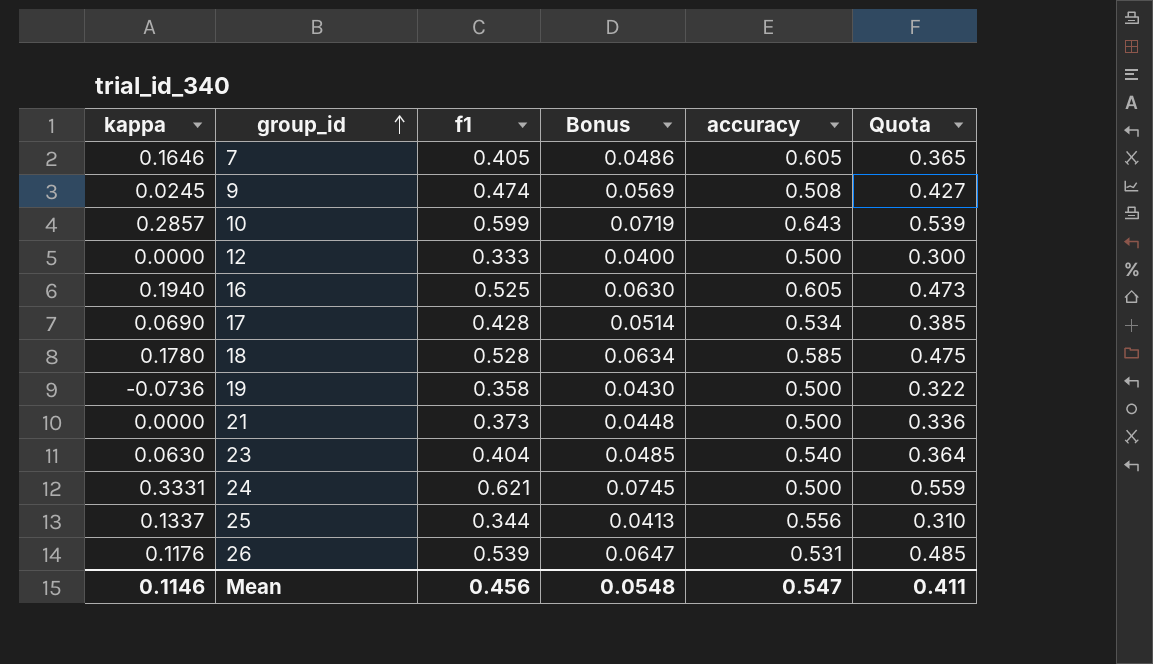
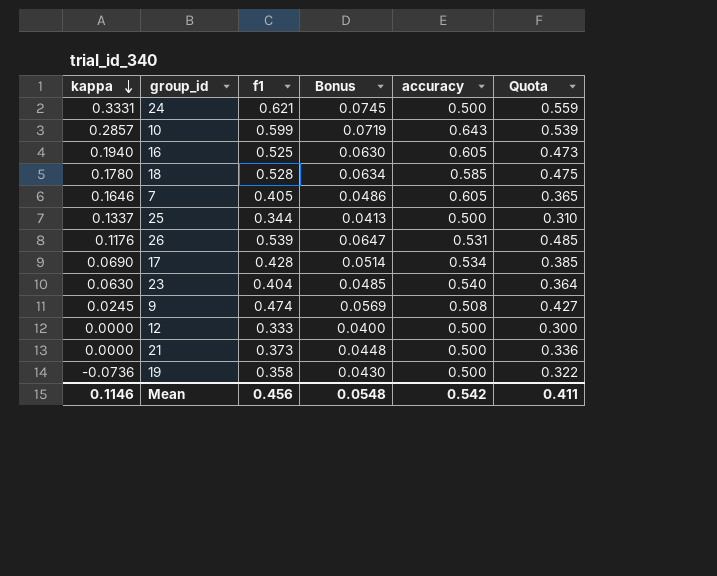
row order: group_id ascending -> kappa descending
25 | accuracy: 0.556 -> 0.500
Mean | accuracy: 0.547 -> 0.542

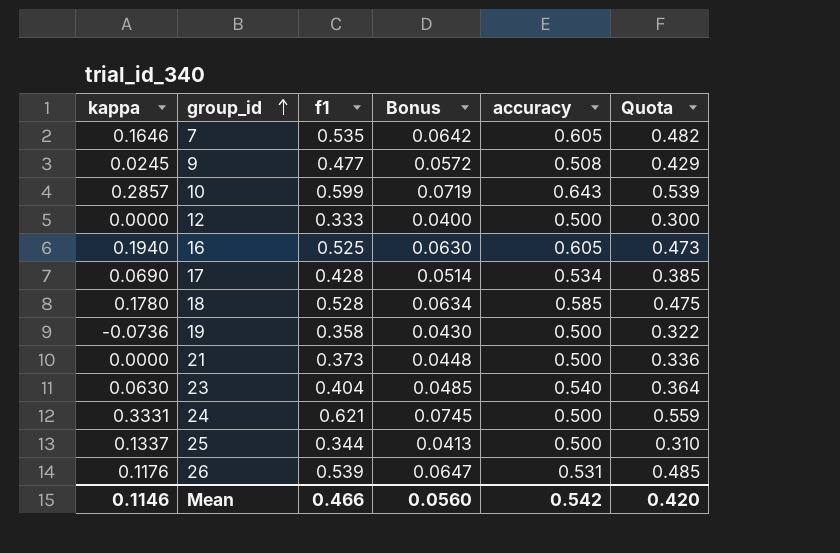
row order: kappa descending -> group_id ascending
7 | f1: 0.405 -> 0.535
7 | Bonus: 0.0486 -> 0.0642
7 | Quota: 0.365 -> 0.482
9 | f1: 0.474 -> 0.477
9 | Bonus: 0.0569 -> 0.0572
9 | Quota: 0.427 -> 0.429
Mean | f1: 0.456 -> 0.466
Mean | Bonus: 0.0548 -> 0.0560
Mean | Quota: 0.411 -> 0.420

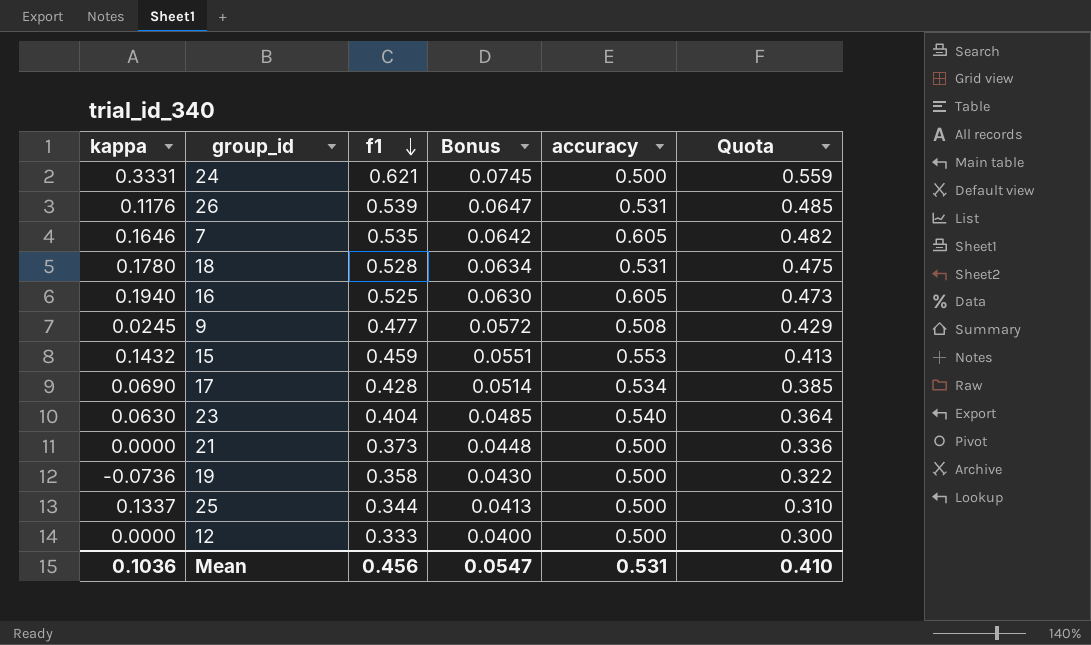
row order: group_id ascending -> f1 descending
row 10: 0.2857 | 0.599 | 0.0719 | 0.643 | 0.539 -> none
18 | accuracy: 0.585 -> 0.531
row 15: none -> 0.1432 | 0.459 | 0.0551 | 0.553 | 0.413
Mean | kappa: 0.1146 -> 0.1036
Mean | f1: 0.466 -> 0.456
Mean | Bonus: 0.0560 -> 0.0547
Mean | accuracy: 0.542 -> 0.531
Mean | Quota: 0.420 -> 0.410

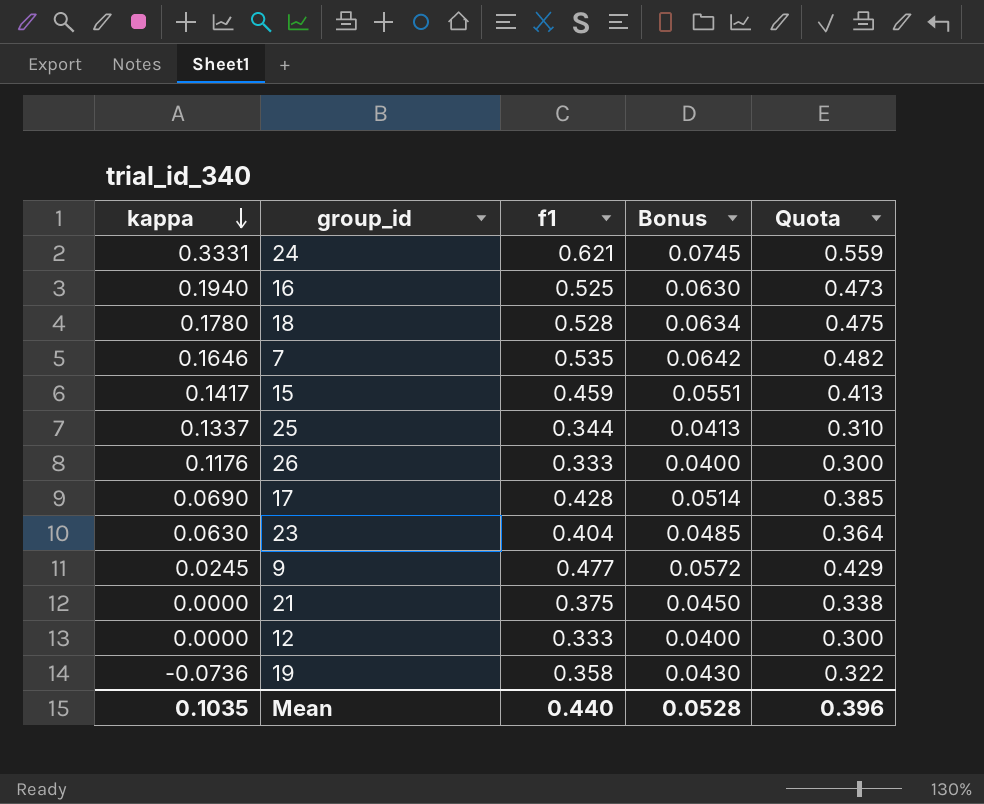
row order: f1 descending -> kappa descending
column accuracy | position: 5 -> none
15 | kappa: 0.1432 -> 0.1417
26 | f1: 0.539 -> 0.333
26 | Bonus: 0.0647 -> 0.0400
26 | Quota: 0.485 -> 0.300
21 | f1: 0.373 -> 0.375
21 | Bonus: 0.0448 -> 0.0450
21 | Quota: 0.336 -> 0.338
Mean | kappa: 0.1036 -> 0.1035
Mean | f1: 0.456 -> 0.440
Mean | Bonus: 0.0547 -> 0.0528
Mean | Quota: 0.410 -> 0.396

